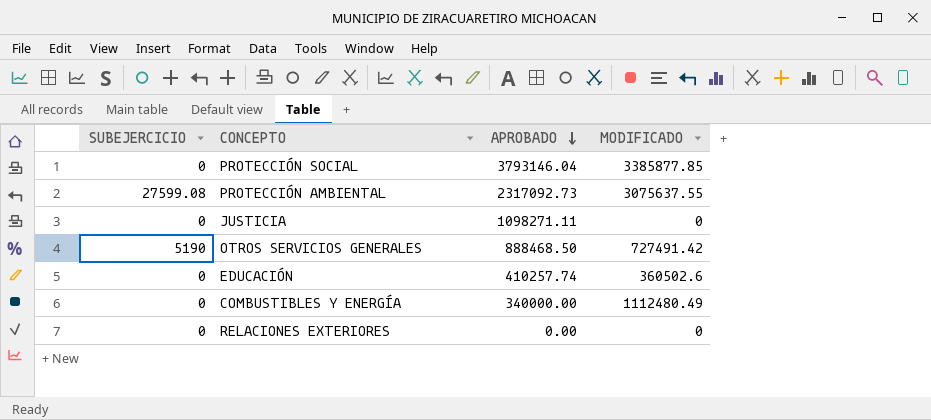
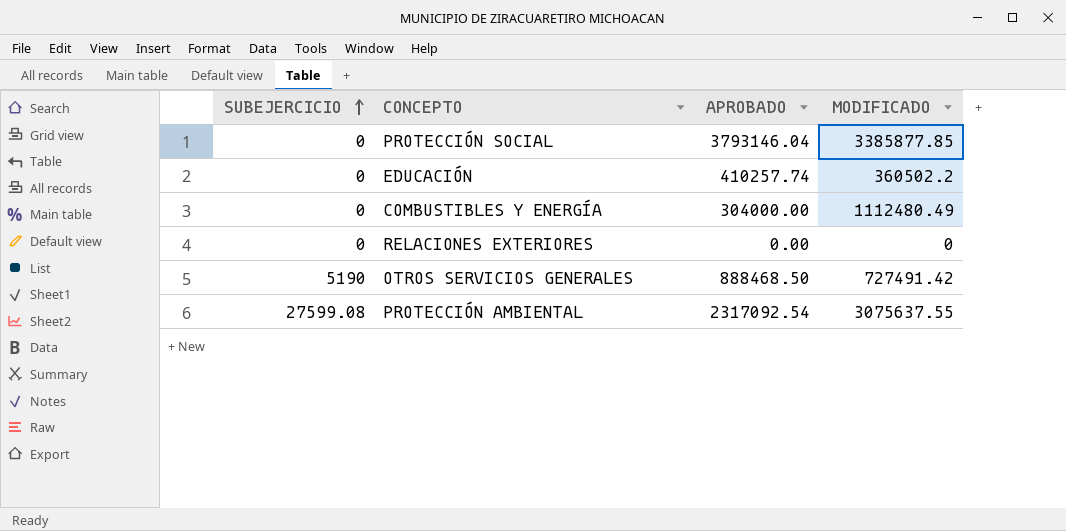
row order: APROBADO descending -> SUBEJERCICIO ascending
row JUSTICIA: 0 | 1098271.11 | 0 -> none
EDUCACIÓN | MODIFICADO: 360502.6 -> 360502.2
COMBUSTIBLES Y ENERGÍA | APROBADO: 340000.00 -> 304000.00
PROTECCIÓN AMBIENTAL | APROBADO: 2317092.73 -> 2317092.54

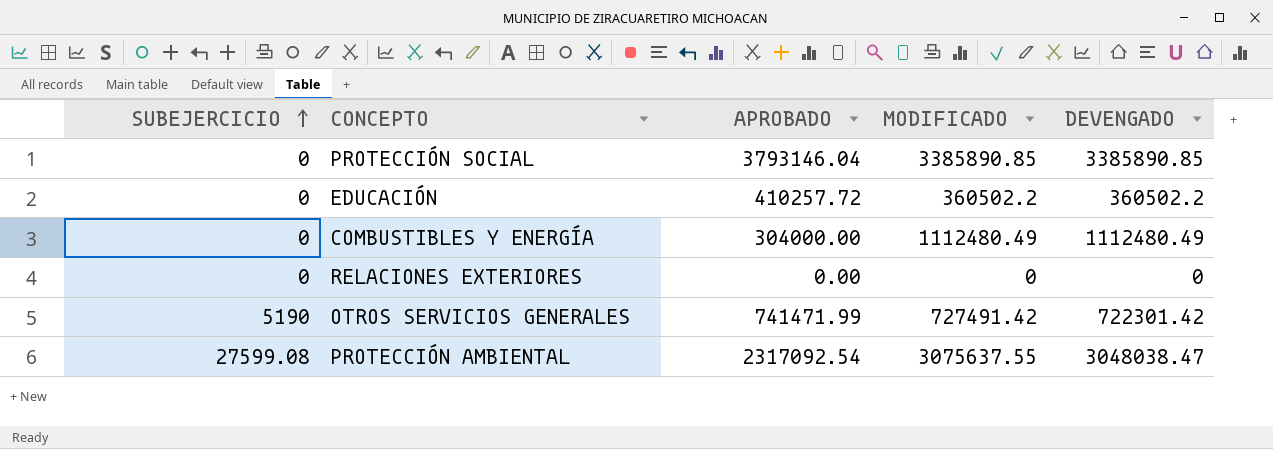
column DEVENGADO | formula: none -> [MODIFICADO] - [SUBEJERCICIO]
PROTECCIÓN SOCIAL | MODIFICADO: 3385877.85 -> 3385890.85
EDUCACIÓN | APROBADO: 410257.74 -> 410257.72
OTROS SERVICIOS GENERALES | APROBADO: 888468.50 -> 741471.99

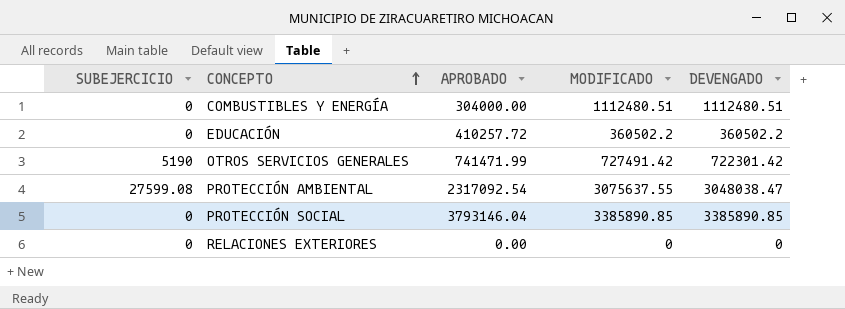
row order: SUBEJERCICIO ascending -> CONCEPTO ascending
COMBUSTIBLES Y ENERGÍA | MODIFICADO: 1112480.49 -> 1112480.51
COMBUSTIBLES Y ENERGÍA | DEVENGADO: 1112480.49 -> 1112480.51

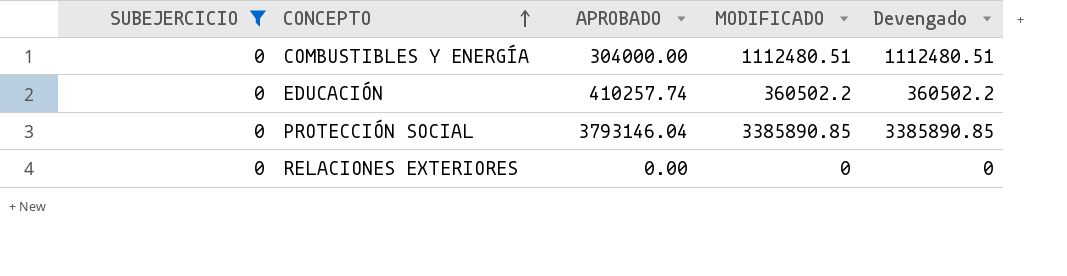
filter: none -> SUBEJERCICIO = 0
column name: DEVENGADO -> Devengado
EDUCACIÓN | APROBADO: 410257.72 -> 410257.74

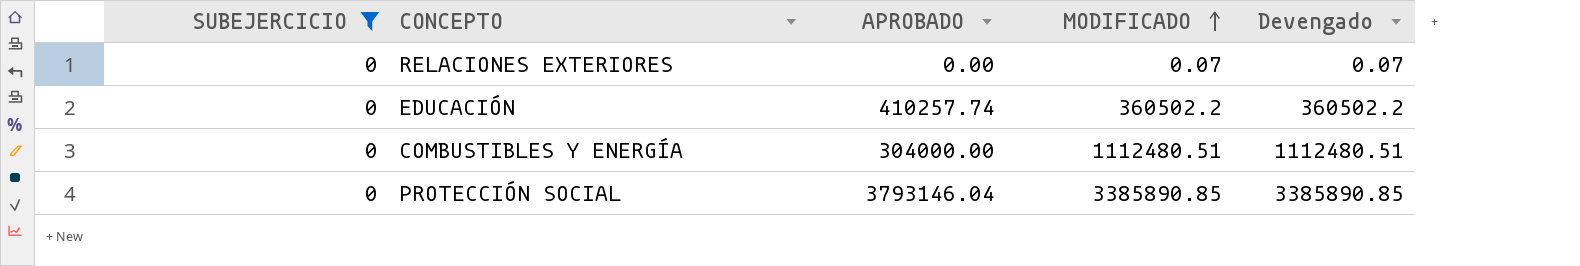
row order: CONCEPTO ascending -> MODIFICADO ascending
RELACIONES EXTERIORES | MODIFICADO: 0 -> 0.07
RELACIONES EXTERIORES | Devengado: 0 -> 0.07

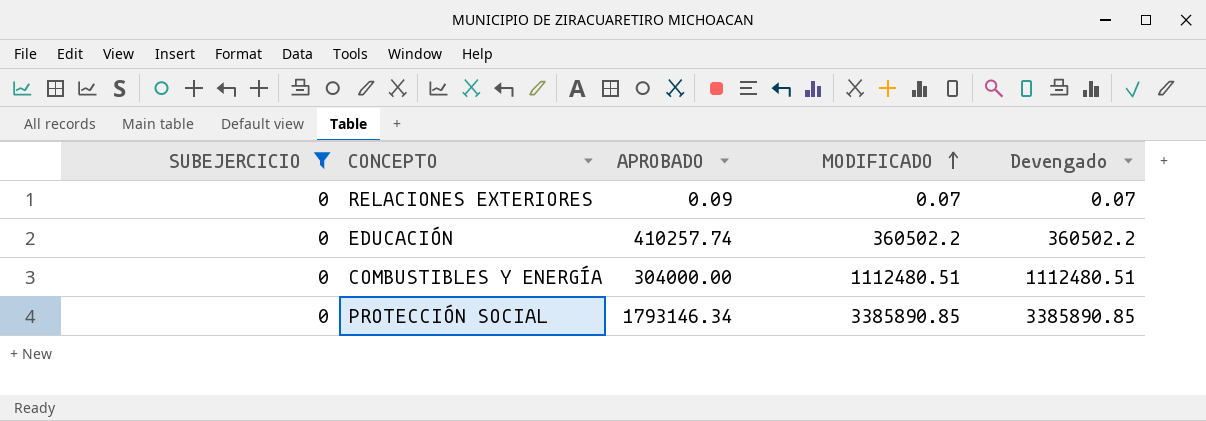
RELACIONES EXTERIORES | APROBADO: 0.00 -> 0.09
PROTECCIÓN SOCIAL | APROBADO: 3793146.04 -> 1793146.34

